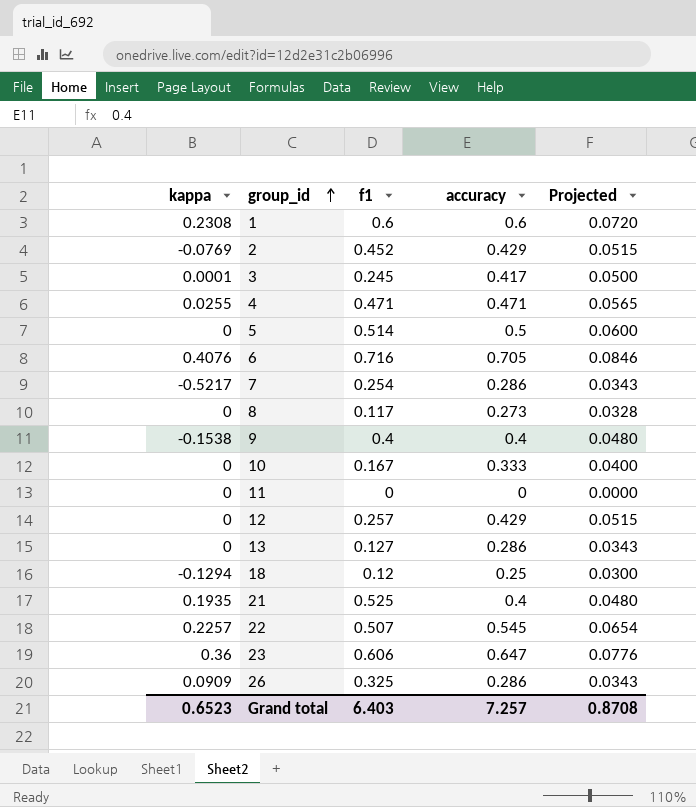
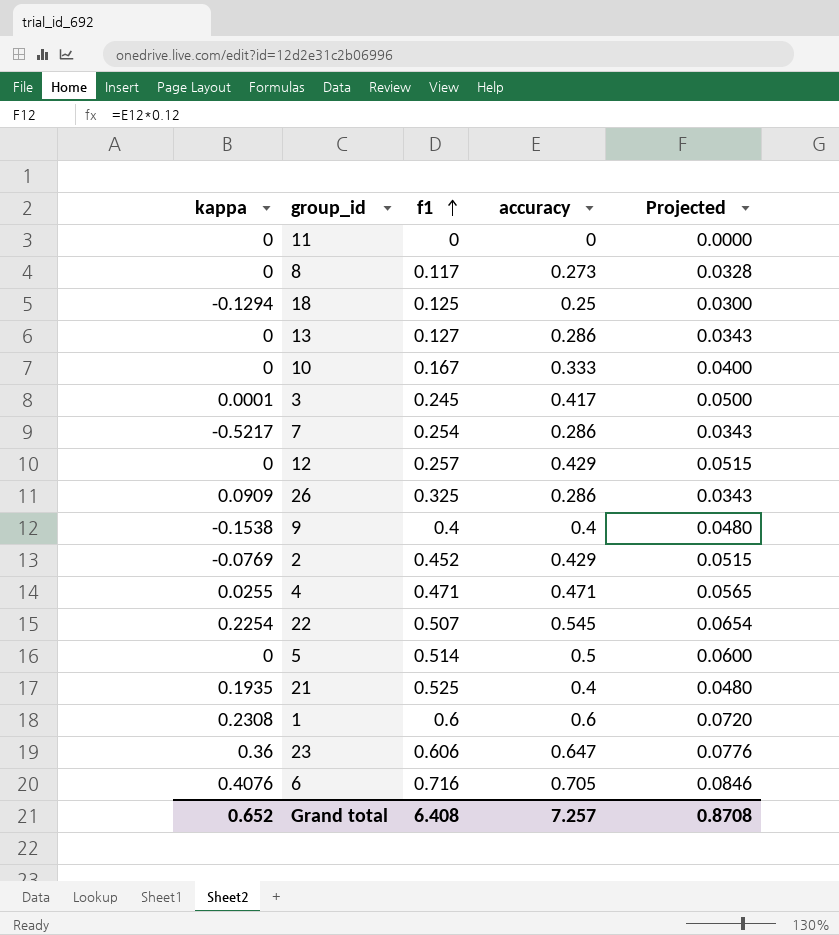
row order: group_id ascending -> f1 ascending
18 | f1: 0.12 -> 0.125
22 | kappa: 0.2257 -> 0.2254
Grand total | kappa: 0.6523 -> 0.652
Grand total | f1: 6.403 -> 6.408

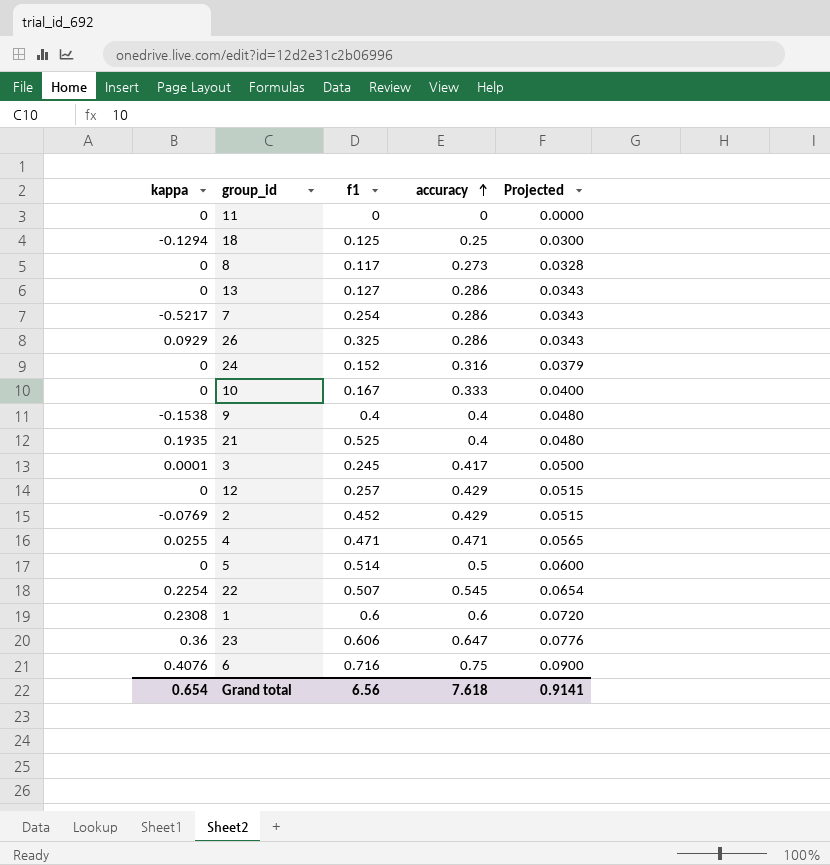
row order: f1 ascending -> accuracy ascending
26 | kappa: 0.0909 -> 0.0929
row 24: none -> 0 | 0.152 | 0.316 | 0.0379
6 | accuracy: 0.705 -> 0.75
6 | Projected: 0.0846 -> 0.0900
Grand total | kappa: 0.652 -> 0.654
Grand total | f1: 6.408 -> 6.56
Grand total | accuracy: 7.257 -> 7.618
Grand total | Projected: 0.8708 -> 0.9141

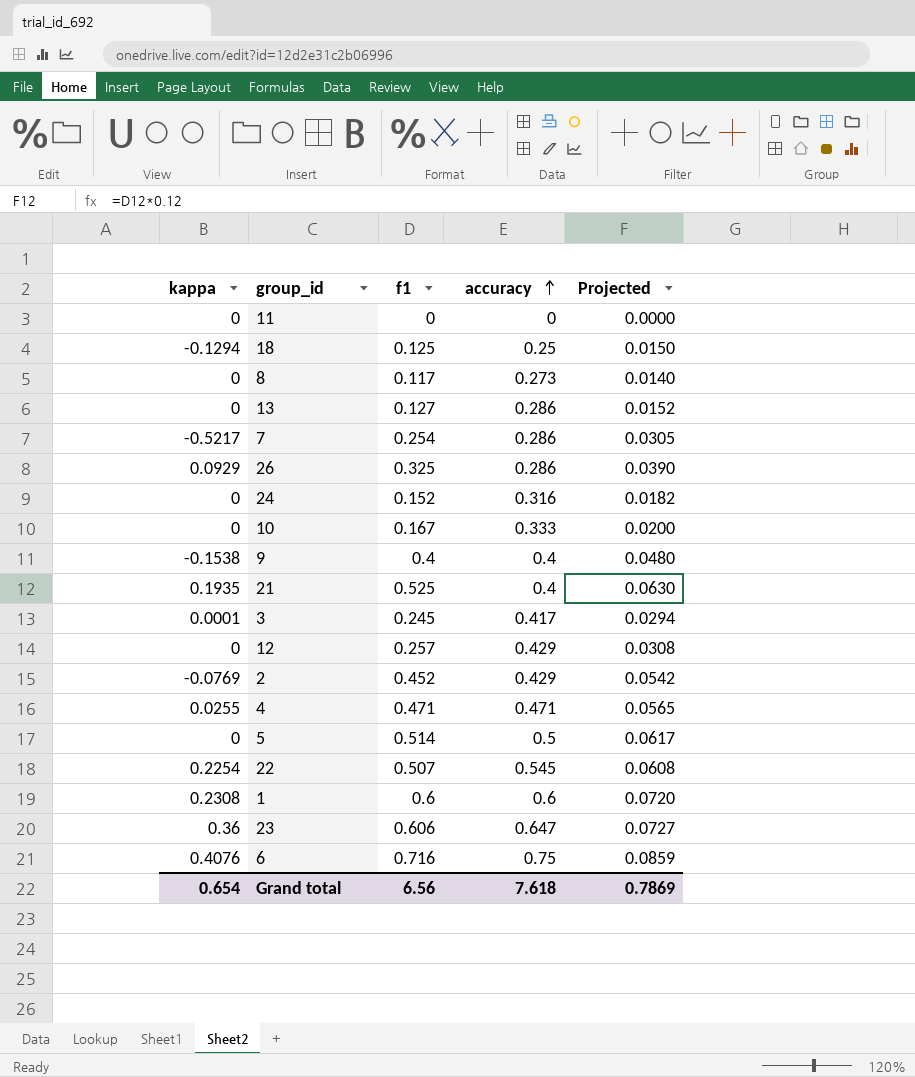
column Projected | formula: [accuracy] * 0.12 -> [f1] * 0.12
Grand total | Projected: 0.9141 -> 0.7869

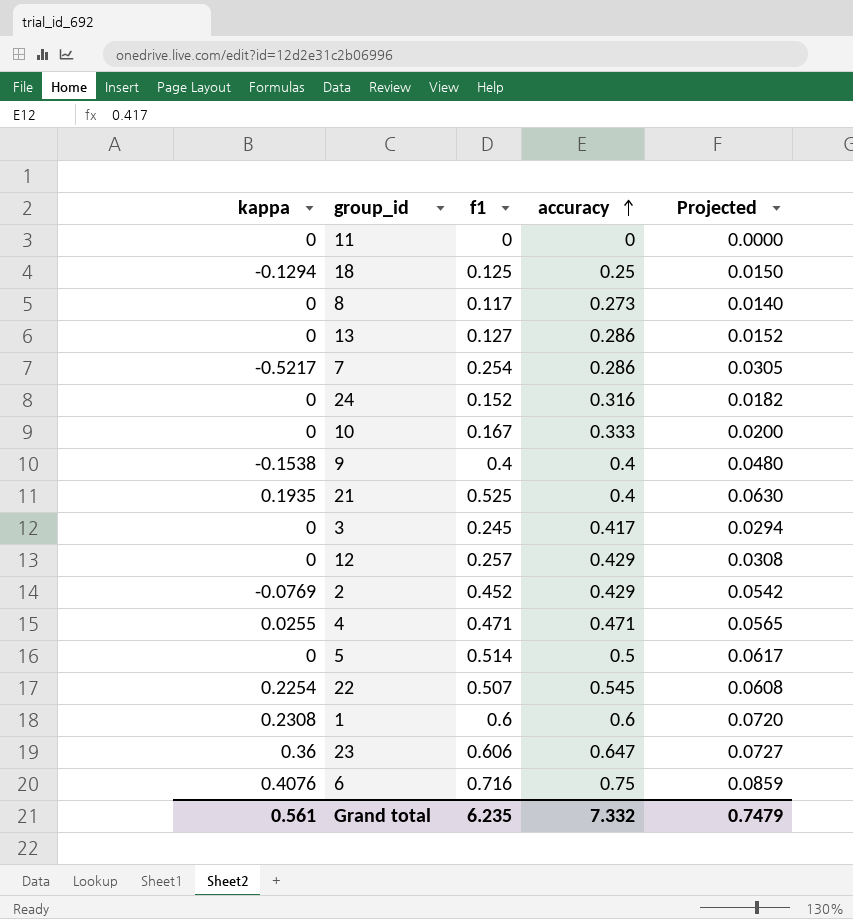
row 26: 0.0929 | 0.325 | 0.286 | 0.0390 -> none
3 | kappa: 0.0001 -> 0
Grand total | kappa: 0.654 -> 0.561
Grand total | f1: 6.56 -> 6.235
Grand total | accuracy: 7.618 -> 7.332
Grand total | Projected: 0.7869 -> 0.7479

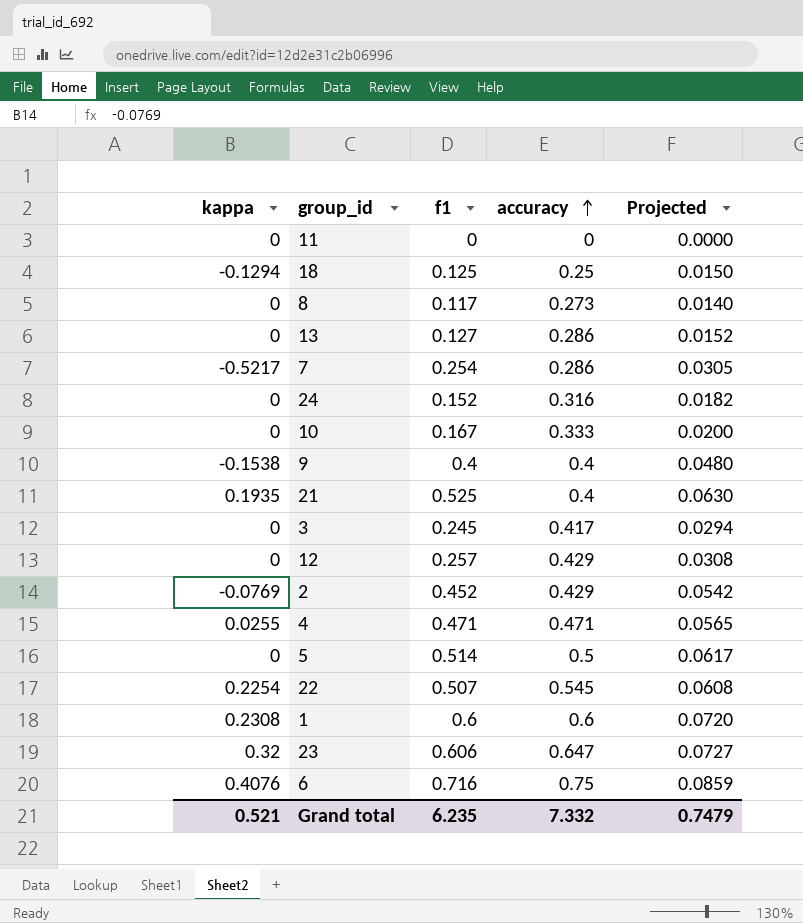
23 | kappa: 0.36 -> 0.32
Grand total | kappa: 0.561 -> 0.521

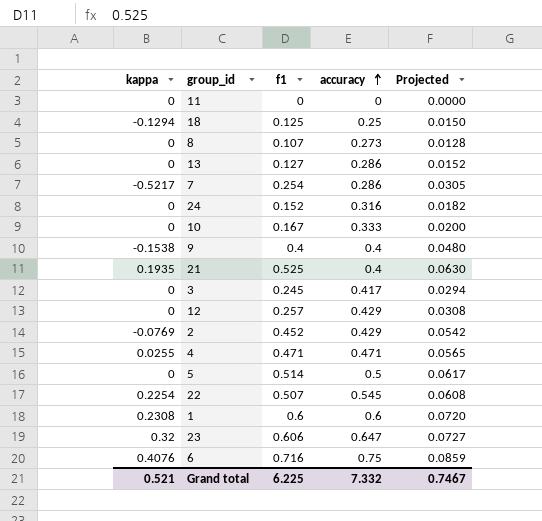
8 | f1: 0.117 -> 0.107
8 | Projected: 0.0140 -> 0.0128
Grand total | f1: 6.235 -> 6.225
Grand total | Projected: 0.7479 -> 0.7467

